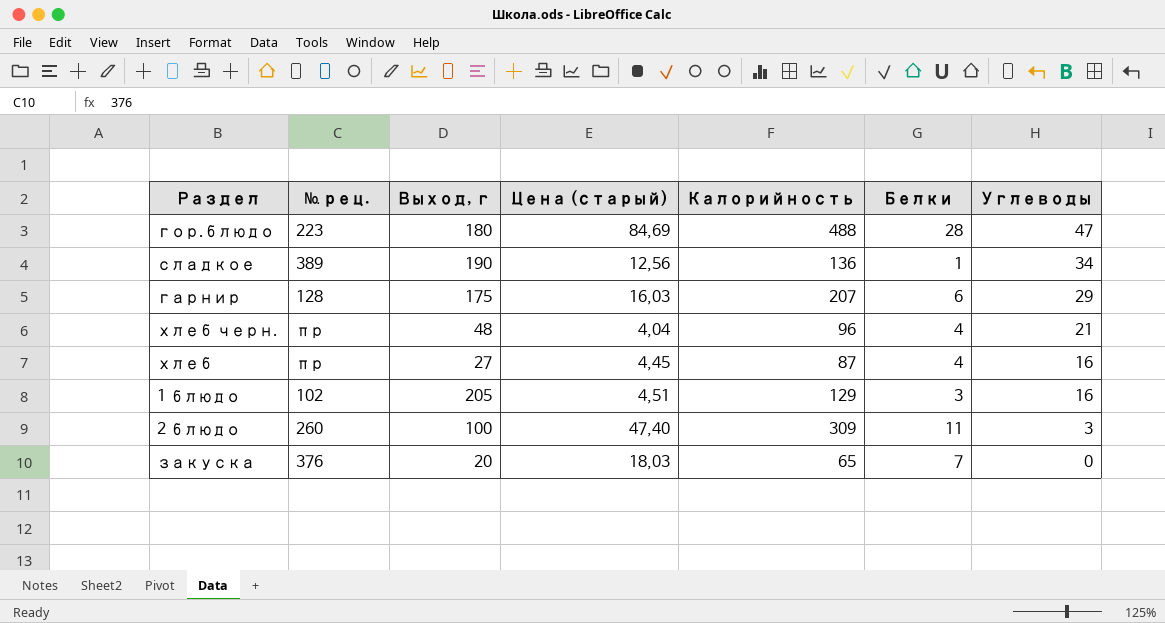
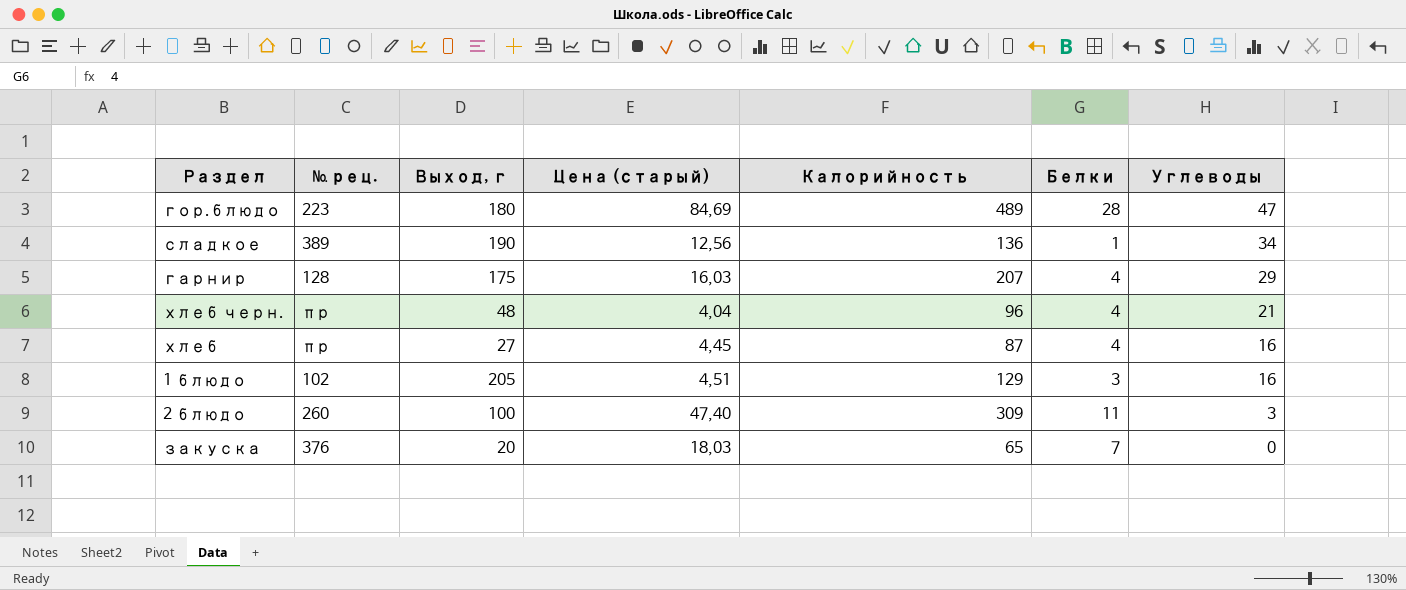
гор.блюдо | Калорийность: 488 -> 489
гарнир | Белки: 6 -> 4

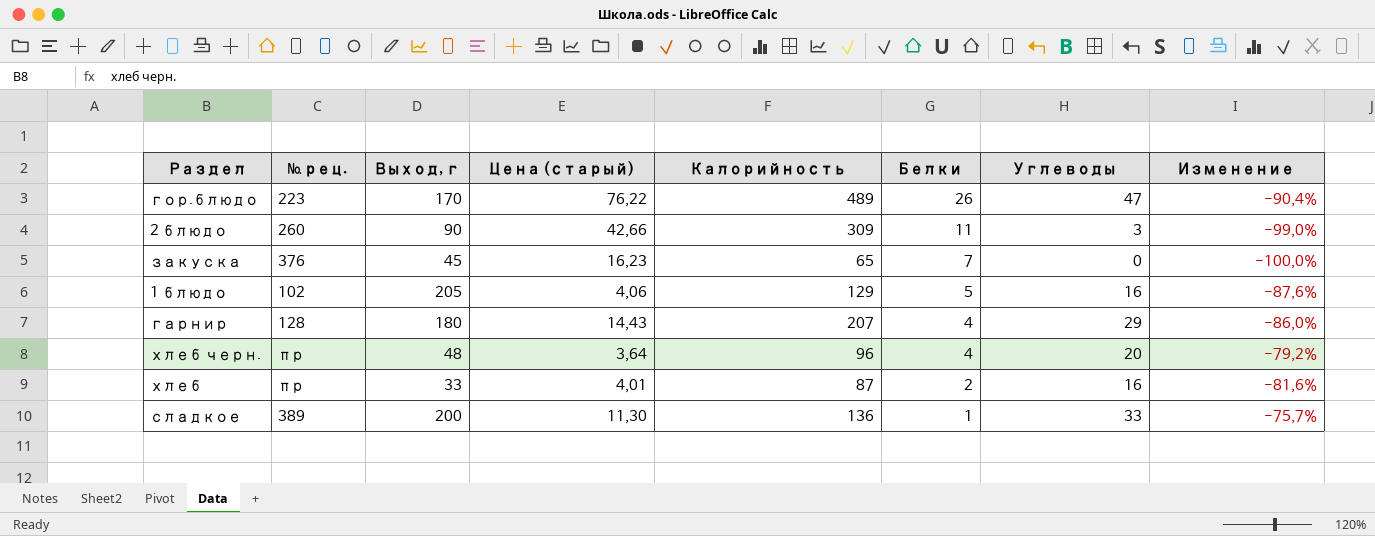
row order: Углеводы descending -> Белки descending
column Изменение | formula: none -> ([Углеводы] - [Калорийность]) / [Калорийность]
гор.блюдо | Выход, г: 180 -> 170
гор.блюдо | Цена (старый): 84,69 -> 76,22
гор.блюдо | Белки: 28 -> 26
2 блюдо | Выход, г: 100 -> 90
2 блюдо | Цена (старый): 47,40 -> 42,66
закуска | Выход, г: 20 -> 45
закуска | Цена (старый): 18,03 -> 16,23
1 блюдо | Цена (старый): 4,51 -> 4,06
1 блюдо | Белки: 3 -> 5
гарнир | Выход, г: 175 -> 180
гарнир | Цена (старый): 16,03 -> 14,43
хлеб черн. | Цена (старый): 4,04 -> 3,64
хлеб черн. | Углеводы: 21 -> 20
хлеб | Выход, г: 27 -> 33
хлеб | Цена (старый): 4,45 -> 4,01
хлеб | Белки: 4 -> 2
сладкое | Выход, г: 190 -> 200
сладкое | Цена (старый): 12,56 -> 11,30
сладкое | Углеводы: 34 -> 33

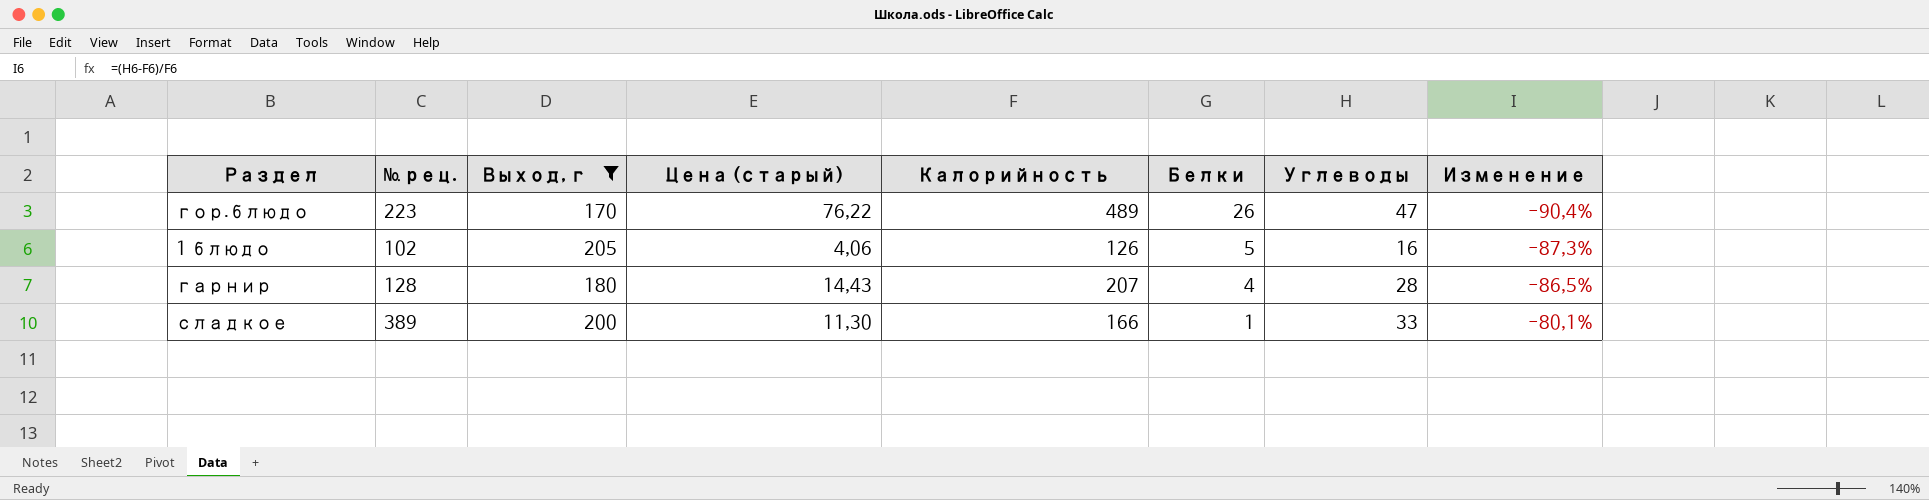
filter: none -> Выход, г >= 170
1 блюдо | Калорийность: 129 -> 126
1 блюдо | Изменение: -87,6% -> -87,3%
гарнир | Углеводы: 29 -> 28
гарнир | Изменение: -86,0% -> -86,5%
сладкое | Калорийность: 136 -> 166
сладкое | Изменение: -75,7% -> -80,1%

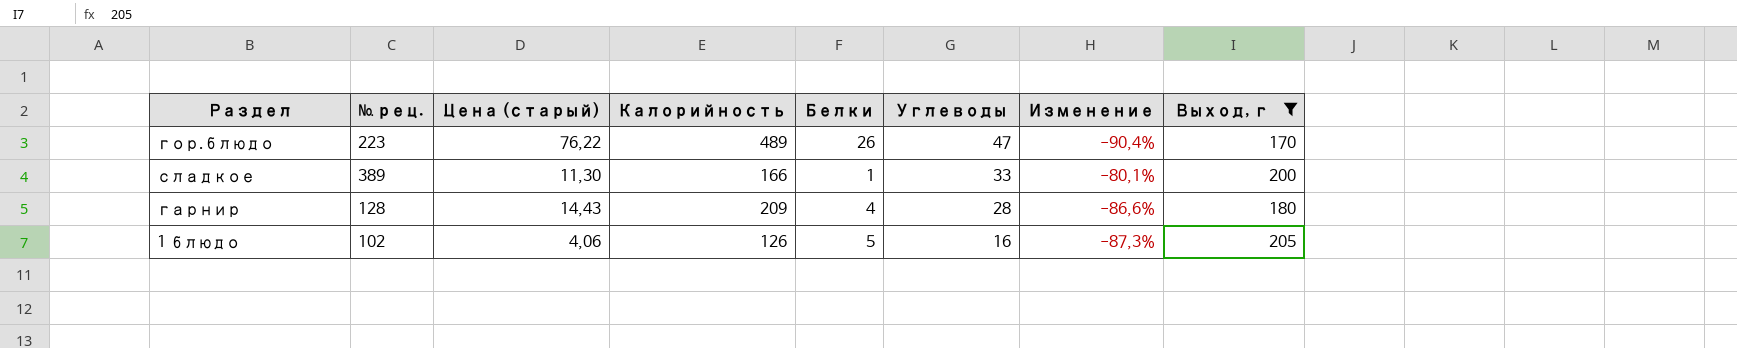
row order: Белки descending -> Углеводы descending
column Выход, г | position: 3 -> 8
гарнир | Калорийность: 207 -> 209
гарнир | Изменение: -86,5% -> -86,6%

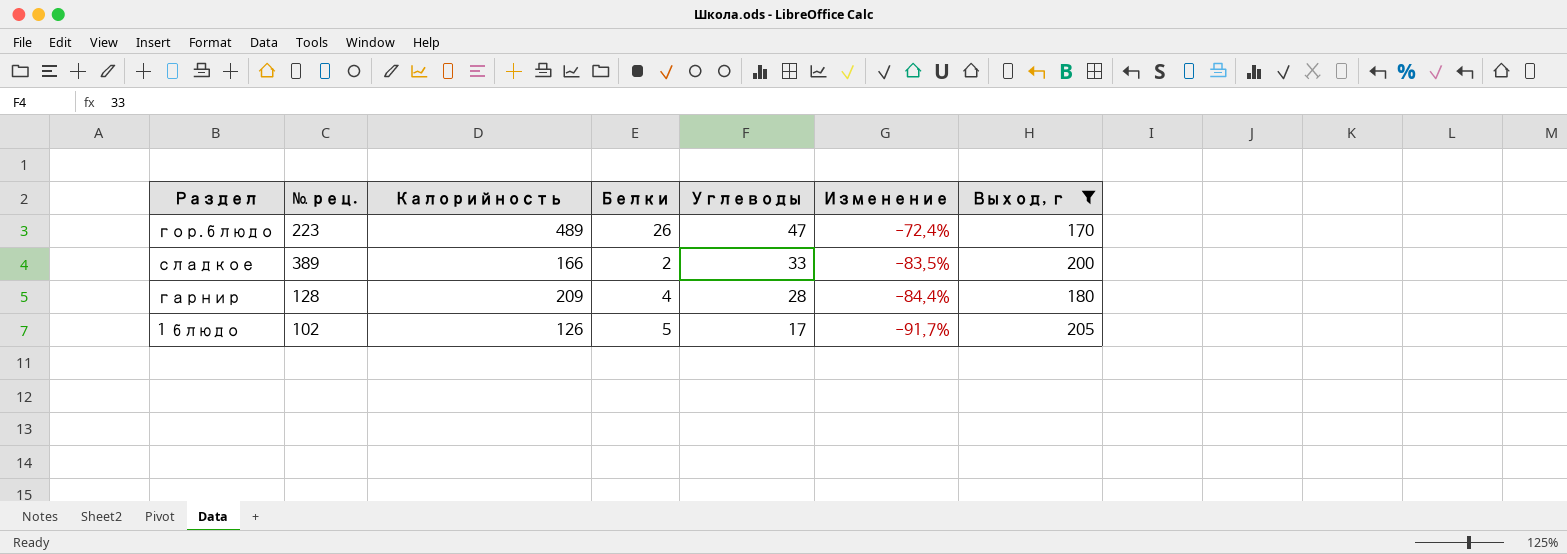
column Цена (старый) | position: 3 -> none
column Изменение | formula: ([Углеводы] - [Калорийность]) / [Калорийность] -> ([Углеводы] - [Выход, г]) / [Выход, г]
сладкое | Белки: 1 -> 2
1 блюдо | Углеводы: 16 -> 17

